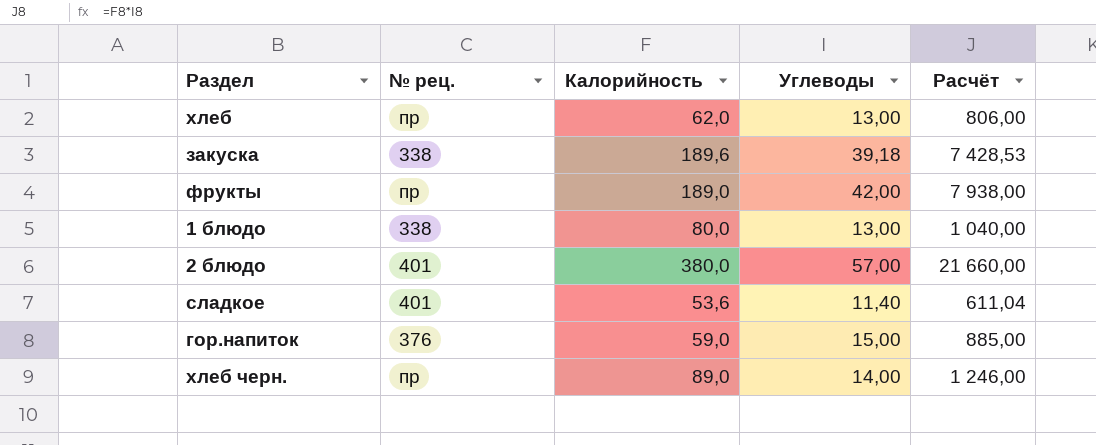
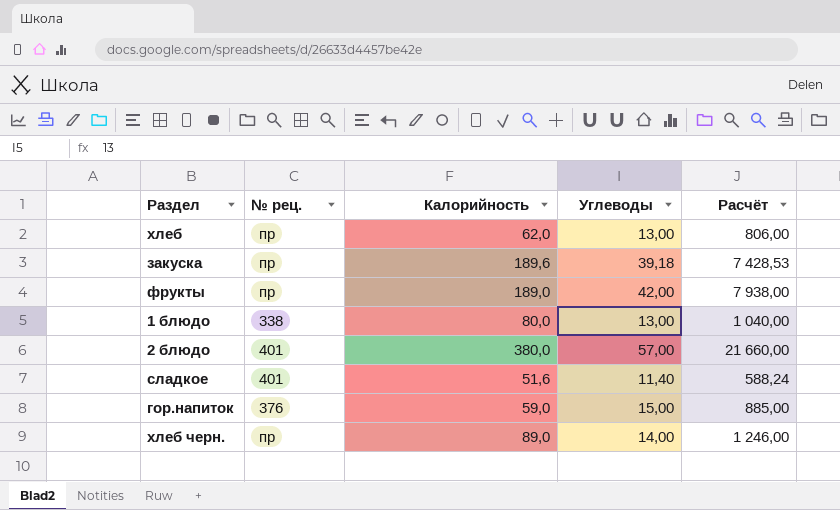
закуска | № рец.: 338 -> пр
сладкое | Калорийность: 53,6 -> 51,6
сладкое | Расчёт: 611,04 -> 588,24

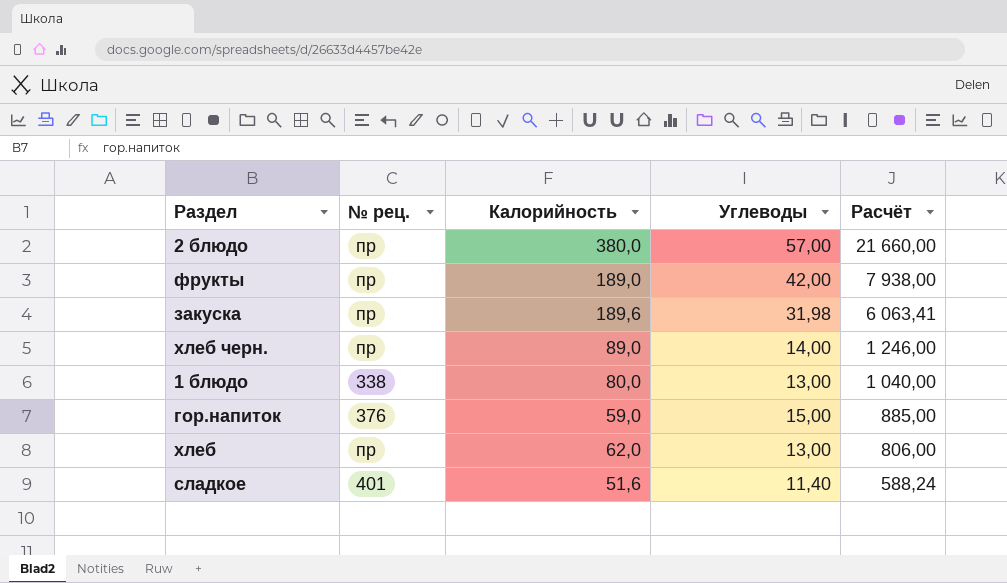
row order: none -> Расчёт descending
2 блюдо | № рец.: 401 -> пр
закуска | Углеводы: 39,18 -> 31,98
закуска | Расчёт: 7 428,53 -> 6 063,41

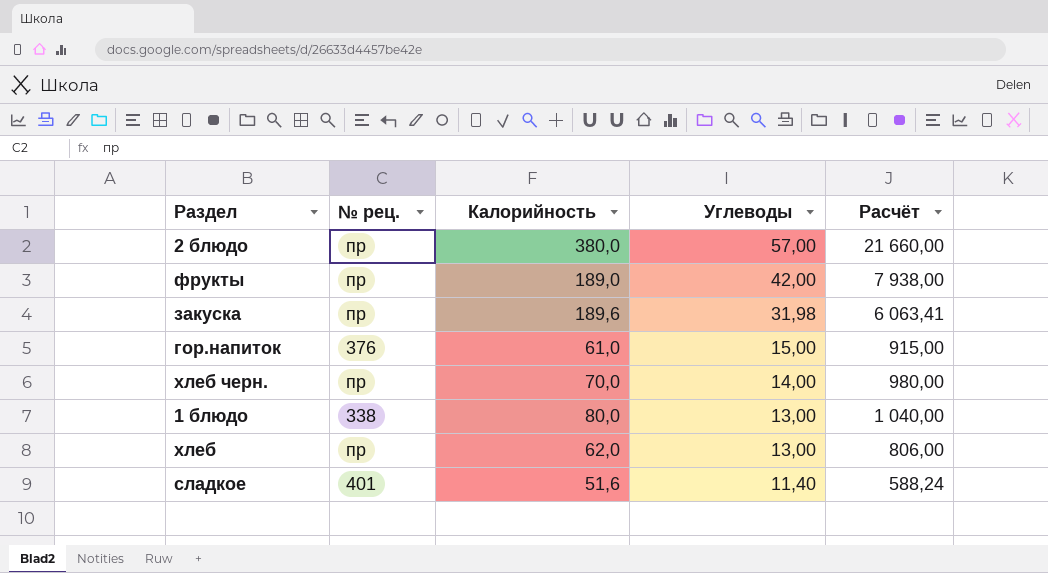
row order: Расчёт descending -> Углеводы descending
гор.напиток | Калорийность: 59,0 -> 61,0
гор.напиток | Расчёт: 885,00 -> 915,00
хлеб черн. | Калорийность: 89,0 -> 70,0
хлеб черн. | Расчёт: 1 246,00 -> 980,00

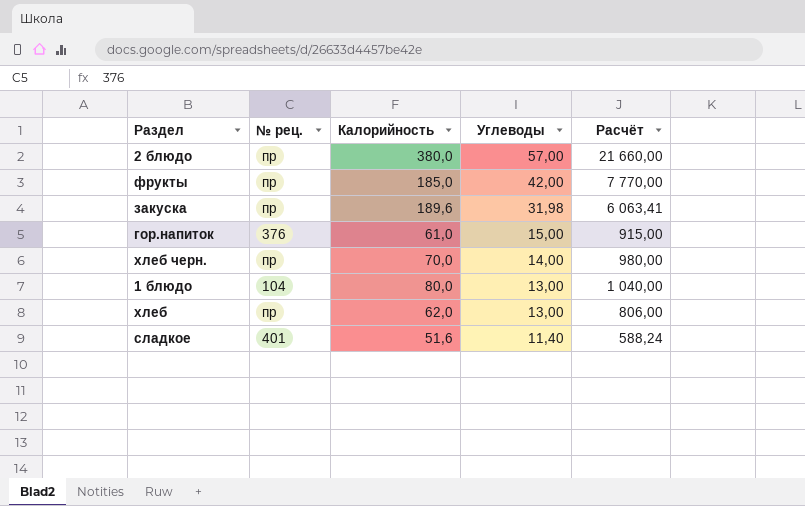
фрукты | Калорийность: 189,0 -> 185,0
фрукты | Расчёт: 7 938,00 -> 7 770,00
1 блюдо | № рец.: 338 -> 104

